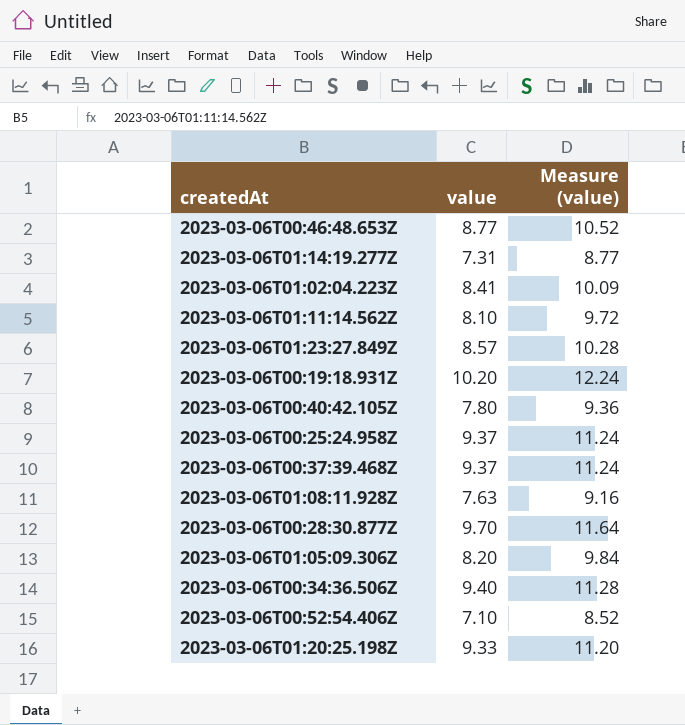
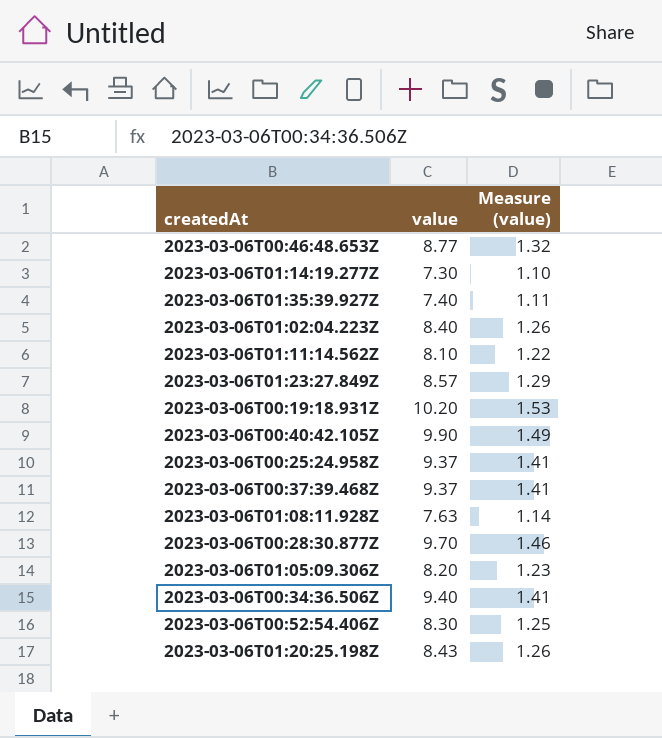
column Measure (value) | formula: [value] * 1.2 -> [value] * 0.15
2023-03-06T01:14:19.277Z | value: 7.31 -> 7.30
row 2023-03-06T01:35:39.927Z: none -> 7.40 | 1.11
2023-03-06T01:02:04.223Z | value: 8.41 -> 8.40
2023-03-06T00:40:42.105Z | value: 7.80 -> 9.90
2023-03-06T00:52:54.406Z | value: 7.10 -> 8.30
2023-03-06T01:20:25.198Z | value: 9.33 -> 8.43

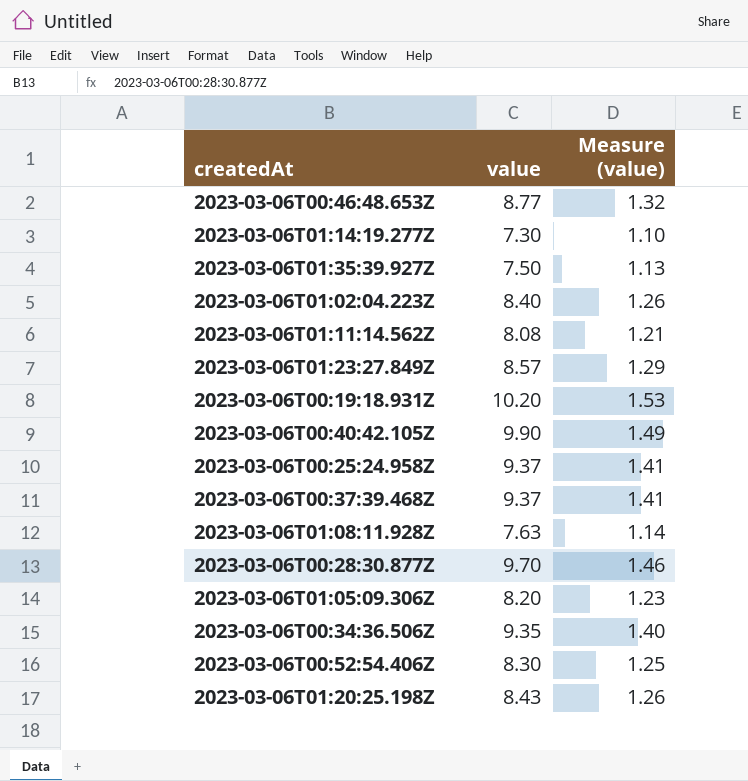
2023-03-06T01:35:39.927Z | value: 7.40 -> 7.50
2023-03-06T01:35:39.927Z | Measure (value): 1.11 -> 1.13
2023-03-06T01:11:14.562Z | value: 8.10 -> 8.08
2023-03-06T01:11:14.562Z | Measure (value): 1.22 -> 1.21
2023-03-06T00:34:36.506Z | value: 9.40 -> 9.35
2023-03-06T00:34:36.506Z | Measure (value): 1.41 -> 1.40

